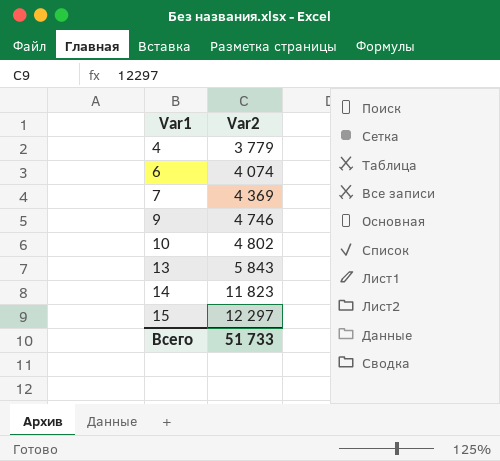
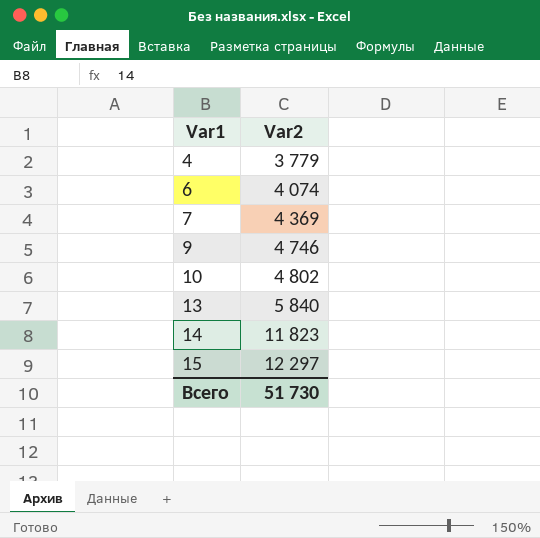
13 | Var2: 5 843 -> 5 840
Всего | Var2: 51 733 -> 51 730

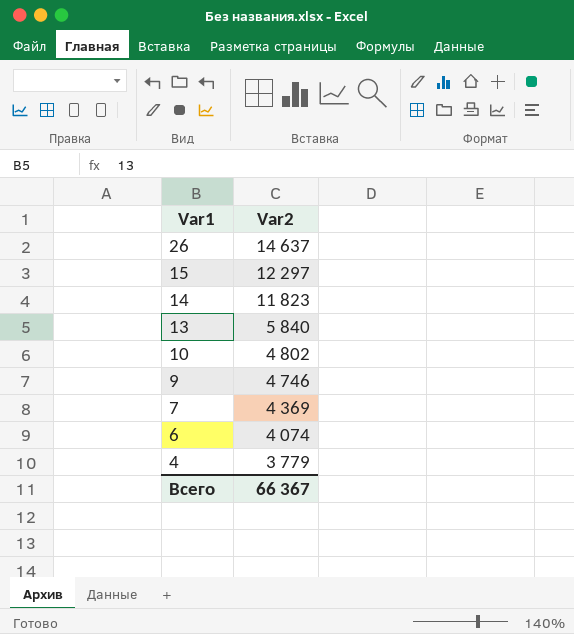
row order: Var1 ascending -> Var1 descending
row 26: none -> 14 637
Всего | Var2: 51 730 -> 66 367

